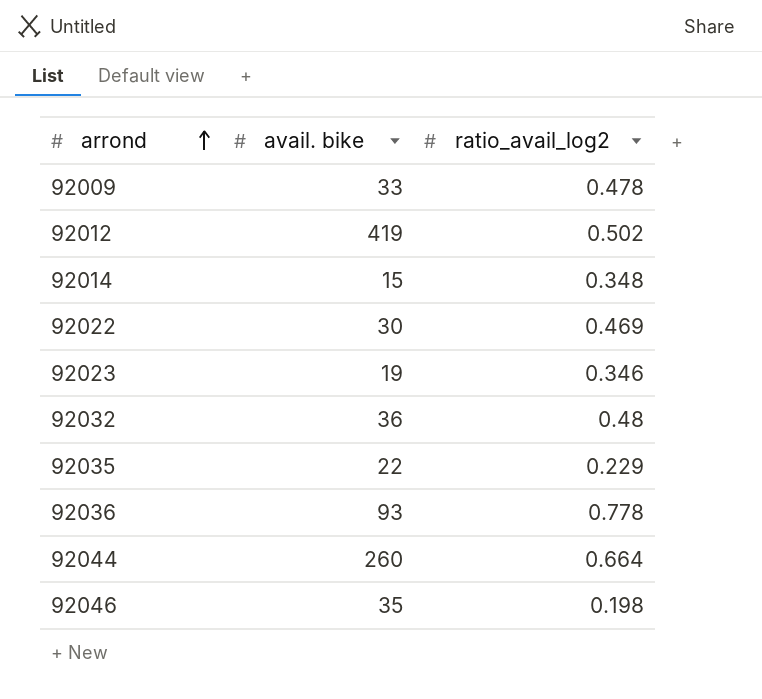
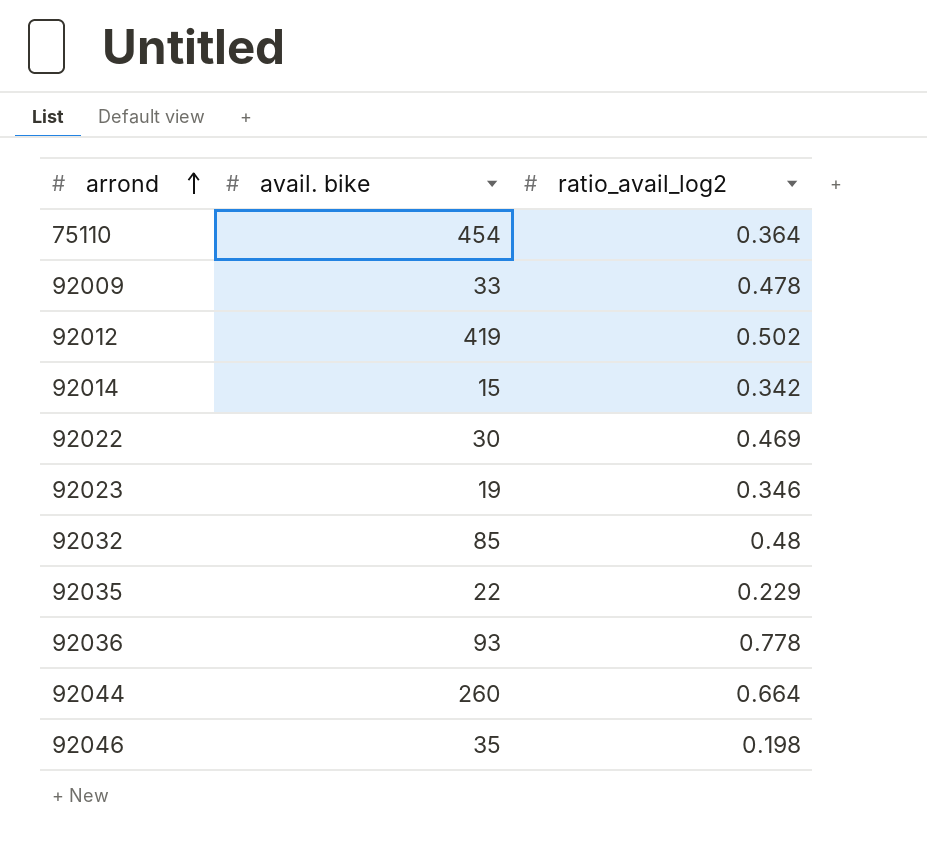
row 75110: none -> 454 | 0.364
92014 | ratio_avail_log2: 0.348 -> 0.342
92032 | avail. bike: 36 -> 85

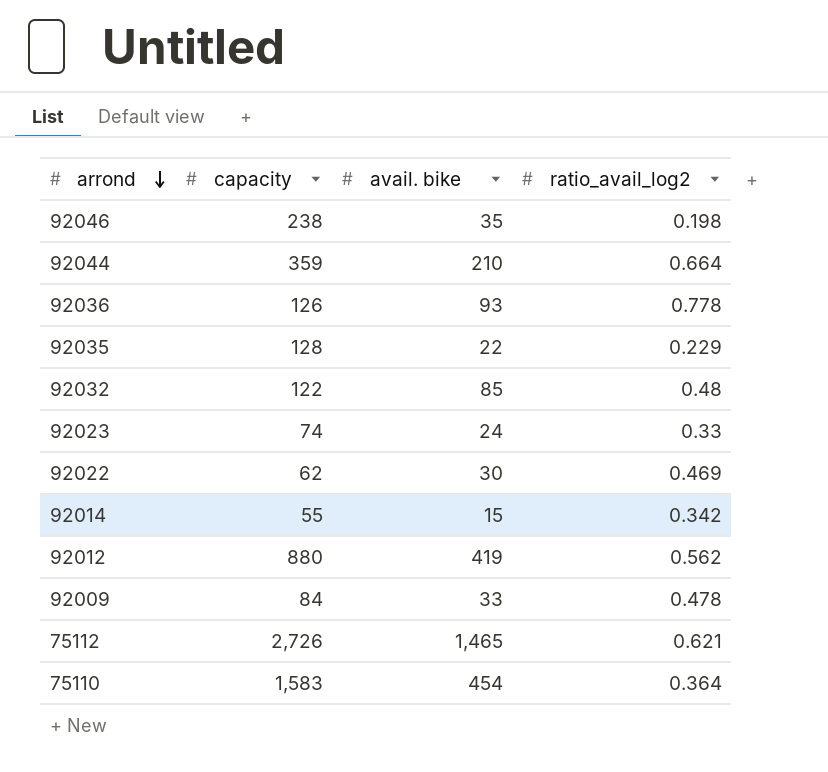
row order: arrond ascending -> arrond descending
column capacity | position: none -> 2
92044 | avail. bike: 260 -> 210
92023 | avail. bike: 19 -> 24
92023 | ratio_avail_log2: 0.346 -> 0.33
92012 | ratio_avail_log2: 0.502 -> 0.562
row 75112: none -> 2,726 | 1,465 | 0.621

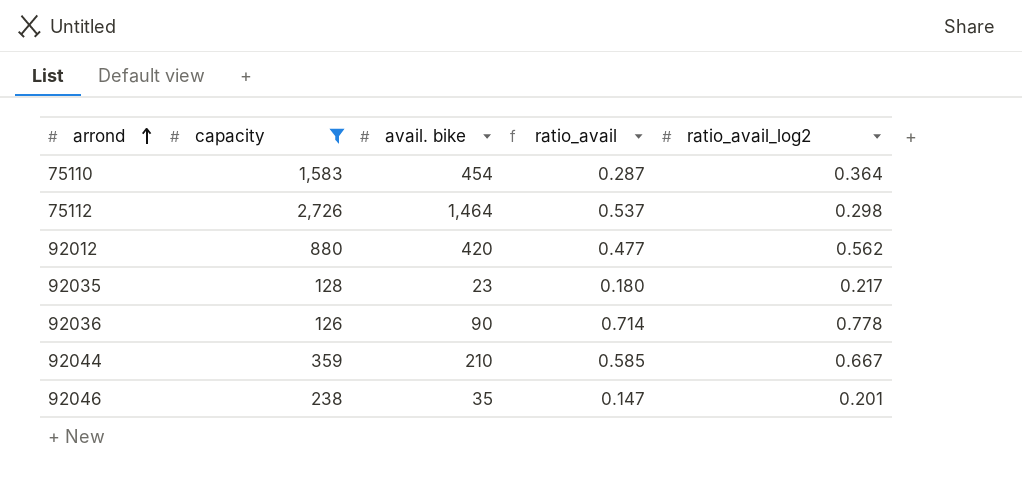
filter: none -> capacity >= 126
row order: arrond descending -> arrond ascending
column ratio_avail | formula: none -> [avail. bike] / [capacity]
75112 | avail. bike: 1,465 -> 1,464
75112 | ratio_avail_log2: 0.621 -> 0.298
92012 | avail. bike: 419 -> 420
92035 | avail. bike: 22 -> 23
92035 | ratio_avail_log2: 0.229 -> 0.217
92036 | avail. bike: 93 -> 90
92044 | ratio_avail_log2: 0.664 -> 0.667
92046 | ratio_avail_log2: 0.198 -> 0.201

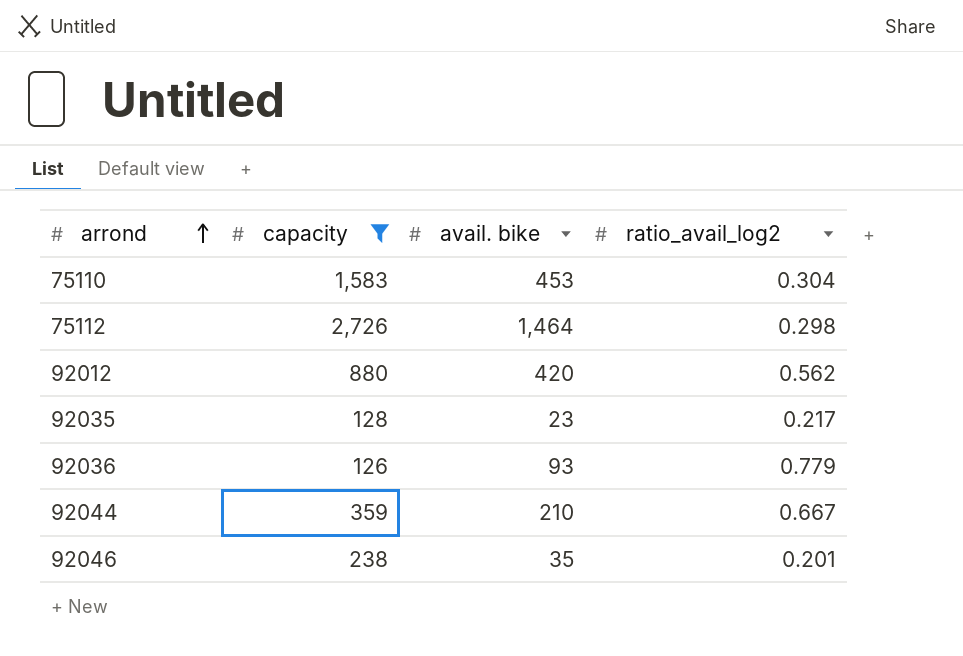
column ratio_avail | formula: [avail. bike] / [capacity] -> none
75110 | avail. bike: 454 -> 453
75110 | ratio_avail_log2: 0.364 -> 0.304
92036 | avail. bike: 90 -> 93
92036 | ratio_avail_log2: 0.778 -> 0.779

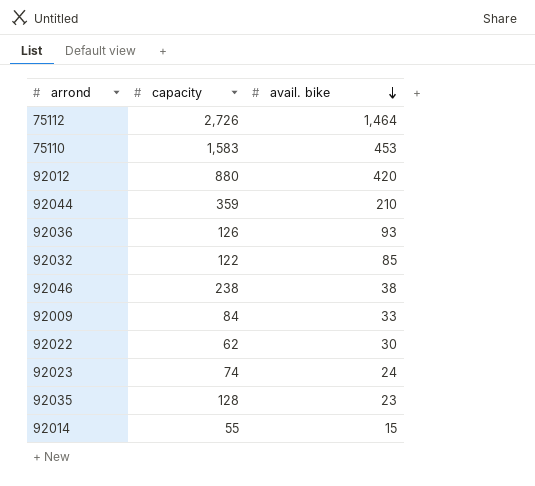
filter: capacity >= 126 -> none
row order: arrond ascending -> avail. bike descending
column ratio_avail_log2 | position: 4 -> none
92046 | avail. bike: 35 -> 38

